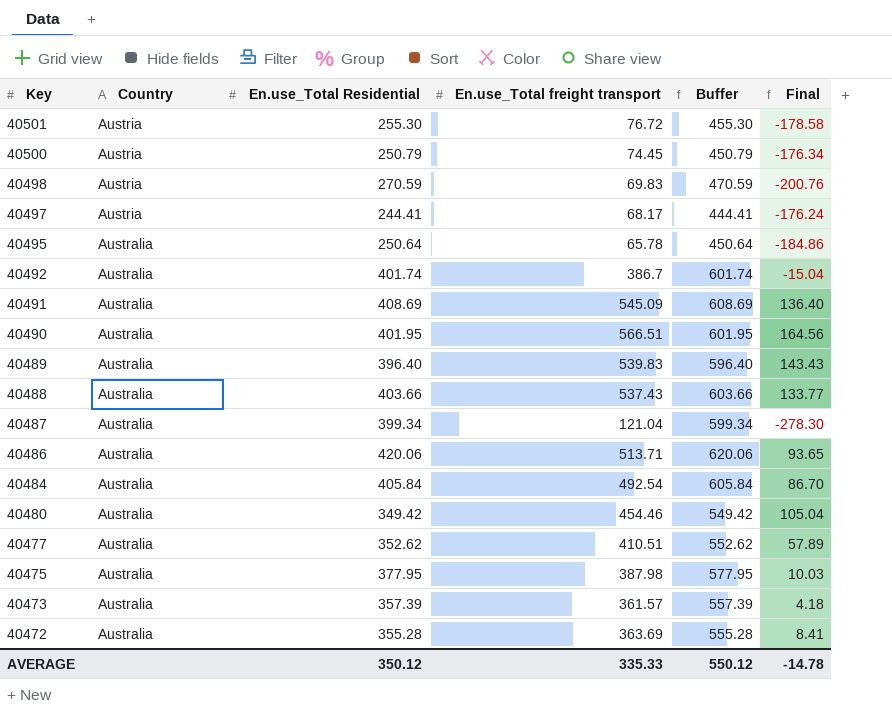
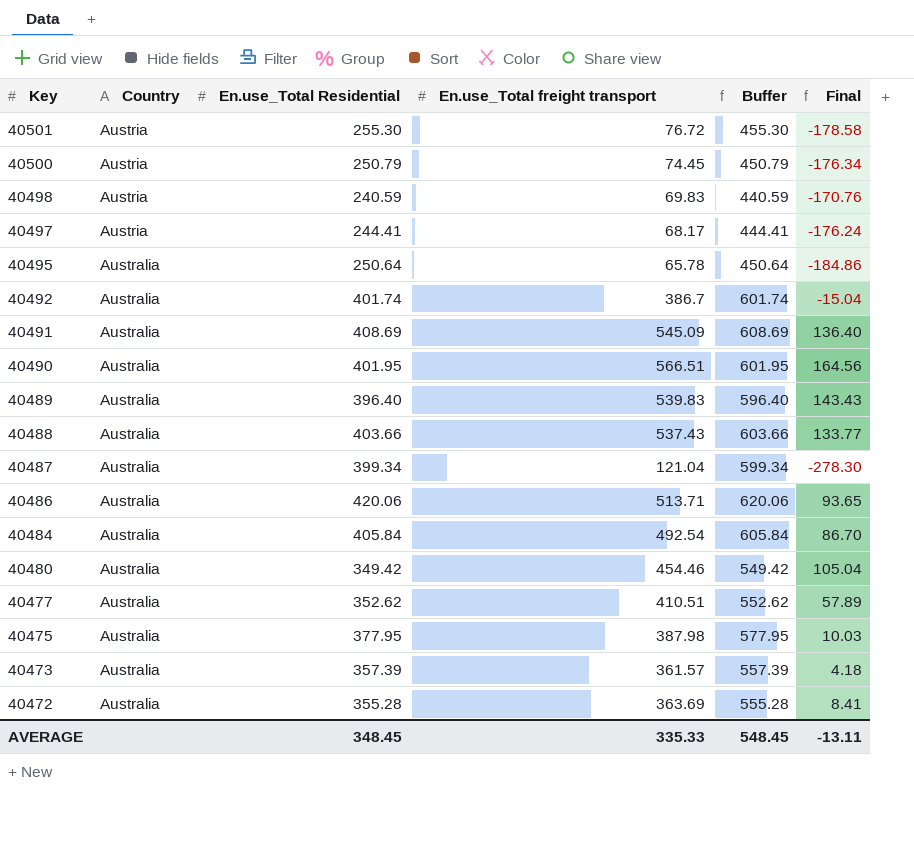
40498 | En.use_Total Residential: 270.59 -> 240.59
40498 | Buffer: 470.59 -> 440.59
40498 | Final: -200.76 -> -170.76
AVERAGE | En.use_Total Residential: 350.12 -> 348.45
AVERAGE | Buffer: 550.12 -> 548.45
AVERAGE | Final: -14.78 -> -13.11

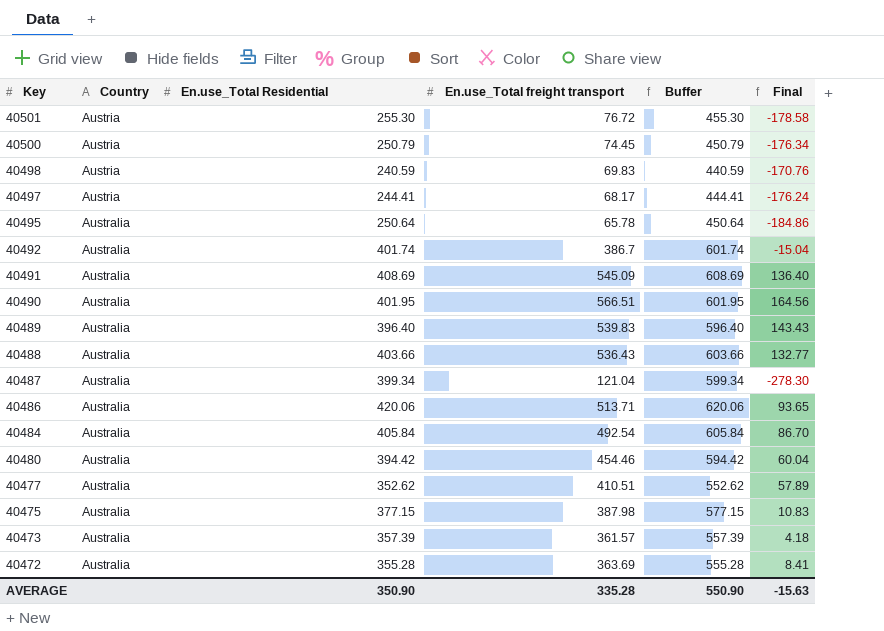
40488 | En.use_Total freight transport: 537.43 -> 536.43
40488 | Final: 133.77 -> 132.77
40480 | En.use_Total Residential: 349.42 -> 394.42
40480 | Buffer: 549.42 -> 594.42
40480 | Final: 105.04 -> 60.04
40475 | En.use_Total Residential: 377.95 -> 377.15
40475 | Buffer: 577.95 -> 577.15
40475 | Final: 10.03 -> 10.83
AVERAGE | En.use_Total Residential: 348.45 -> 350.90
AVERAGE | En.use_Total freight transport: 335.33 -> 335.28
AVERAGE | Buffer: 548.45 -> 550.90
AVERAGE | Final: -13.11 -> -15.63

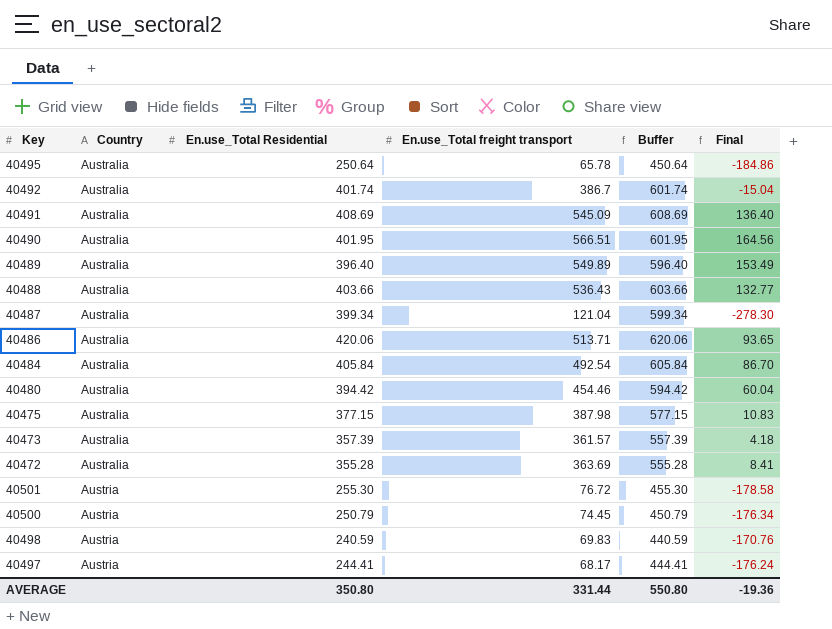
row order: Key descending -> Country ascending
row 40477: Australia | 352.62 | 410.51 | 552.62 | 57.89 -> none
40489 | En.use_Total freight transport: 539.83 -> 549.89
40489 | Final: 143.43 -> 153.49
AVERAGE | En.use_Total Residential: 350.90 -> 350.80
AVERAGE | En.use_Total freight transport: 335.28 -> 331.44
AVERAGE | Buffer: 550.90 -> 550.80
AVERAGE | Final: -15.63 -> -19.36

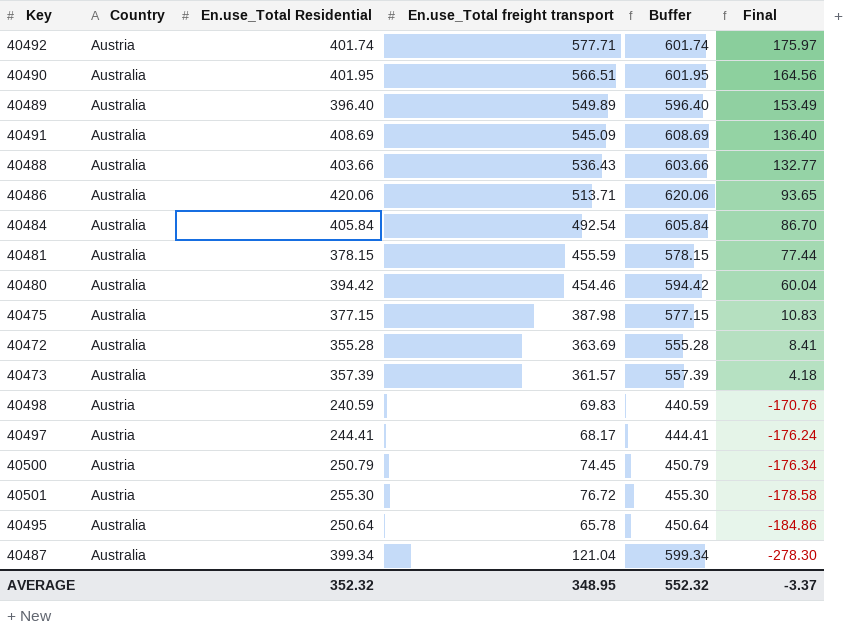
row order: Country ascending -> Final descending
40492 | Country: Australia -> Austria
40492 | En.use_Total freight transport: 386.7 -> 577.71
40492 | Final: -15.04 -> 175.97
row 40481: none -> Australia | 378.15 | 455.59 | 578.15 | 77.44
AVERAGE | En.use_Total Residential: 350.80 -> 352.32
AVERAGE | En.use_Total freight transport: 331.44 -> 348.95
AVERAGE | Buffer: 550.80 -> 552.32
AVERAGE | Final: -19.36 -> -3.37

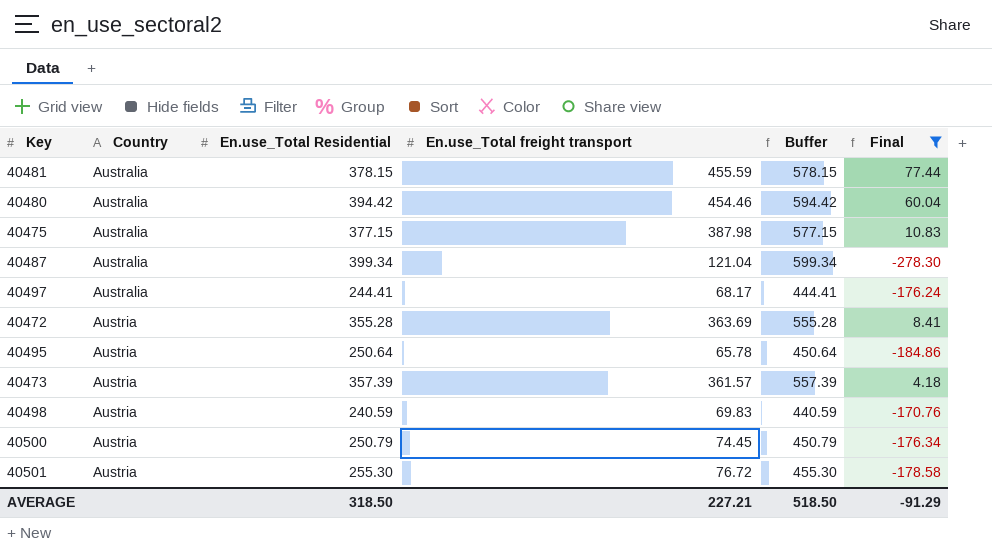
filter: none -> Final <= 77.44
row order: Final descending -> Country ascending
40497 | Country: Austria -> Australia
40472 | Country: Australia -> Austria
40495 | Country: Australia -> Austria
40473 | Country: Australia -> Austria
AVERAGE | En.use_Total Residential: 352.32 -> 318.50
AVERAGE | En.use_Total freight transport: 348.95 -> 227.21
AVERAGE | Buffer: 552.32 -> 518.50
AVERAGE | Final: -3.37 -> -91.29

